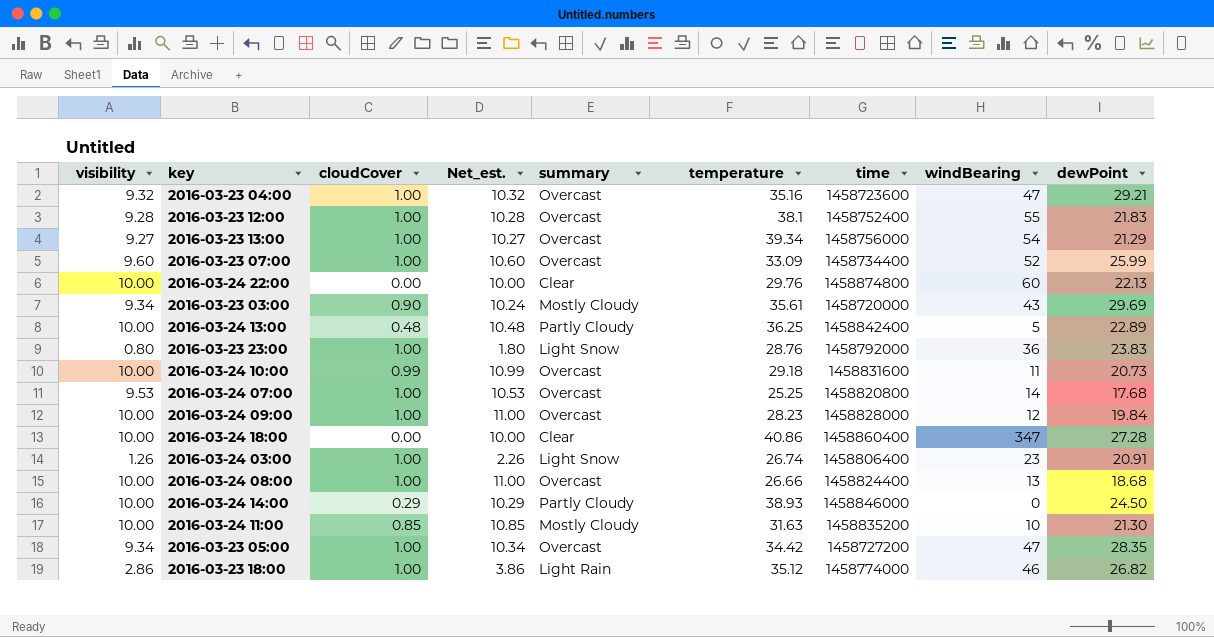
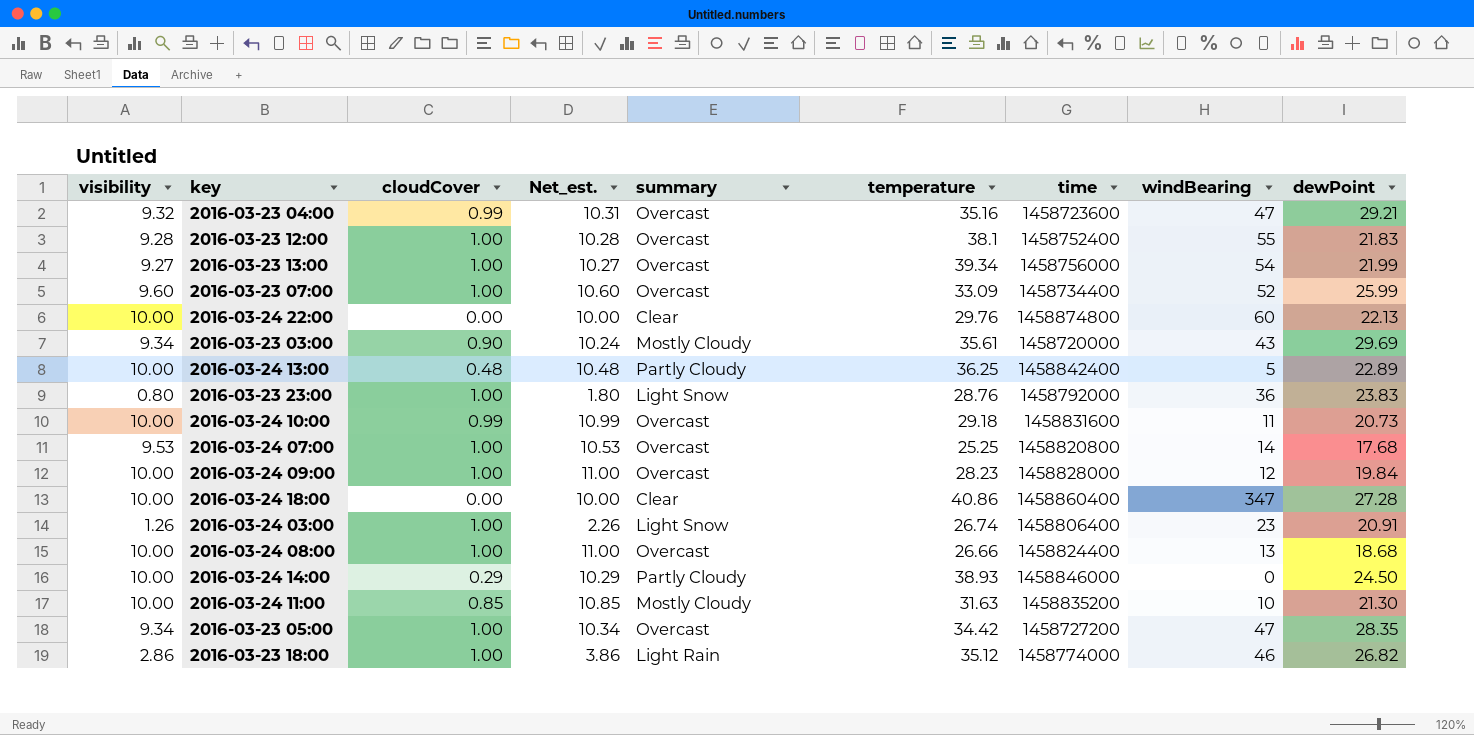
2016-03-23 04:00 | cloudCover: 1.00 -> 0.99
2016-03-23 04:00 | Net_est.: 10.32 -> 10.31
2016-03-23 13:00 | dewPoint: 21.29 -> 21.99

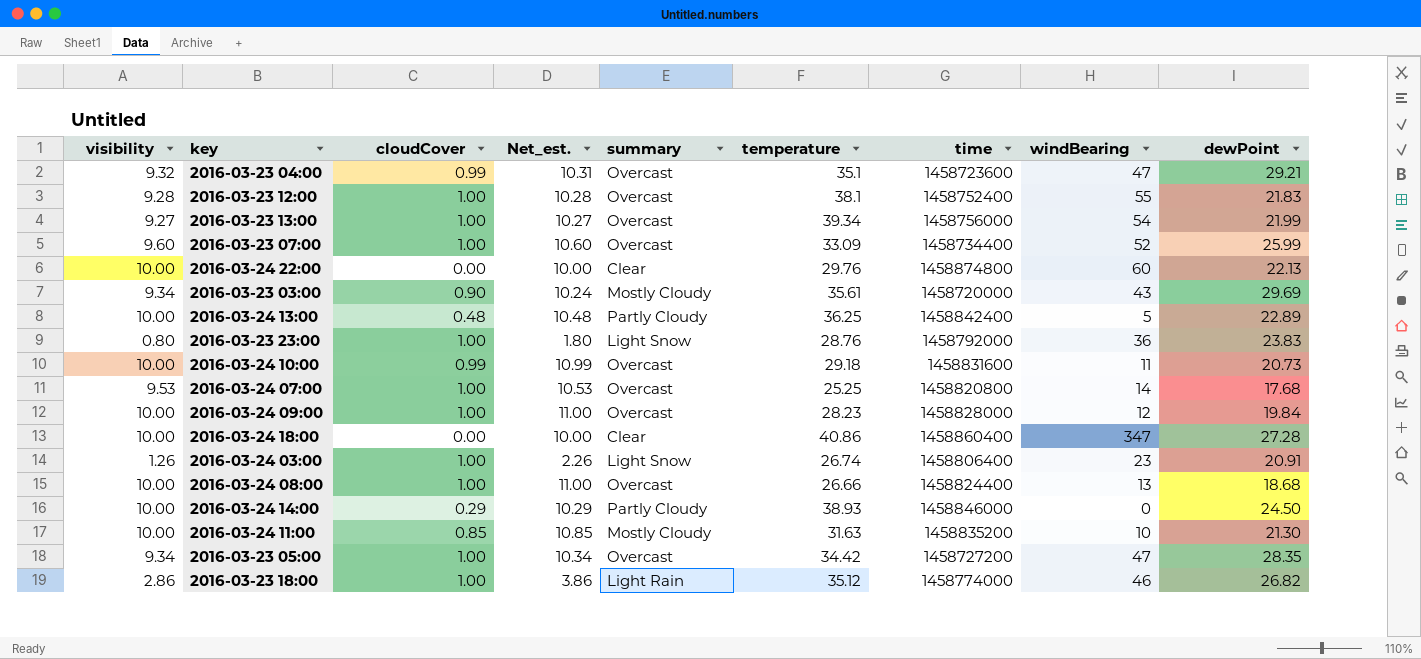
2016-03-23 04:00 | temperature: 35.16 -> 35.1

